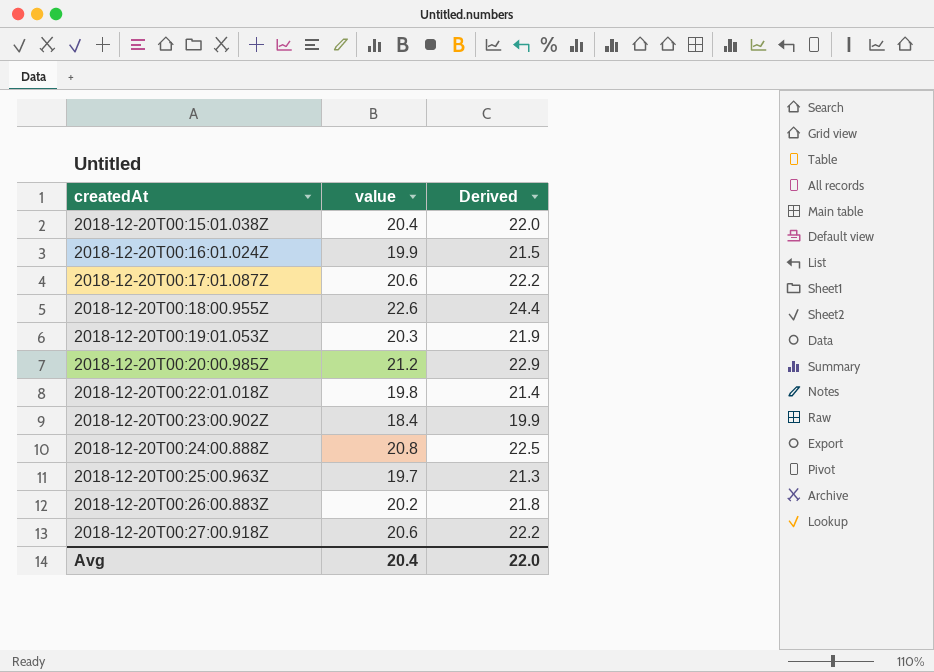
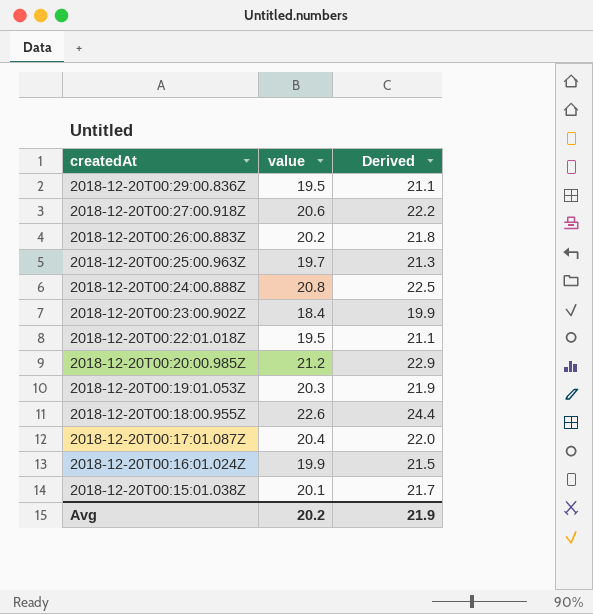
row order: createdAt ascending -> createdAt descending
row 2018-12-20T00:29:00.836Z: none -> 19.5 | 21.1
2018-12-20T00:22:01.018Z | value: 19.8 -> 19.5
2018-12-20T00:22:01.018Z | Derived: 21.4 -> 21.1
2018-12-20T00:17:01.087Z | value: 20.6 -> 20.4
2018-12-20T00:17:01.087Z | Derived: 22.2 -> 22.0
2018-12-20T00:15:01.038Z | value: 20.4 -> 20.1
2018-12-20T00:15:01.038Z | Derived: 22.0 -> 21.7
Avg | value: 20.4 -> 20.2
Avg | Derived: 22.0 -> 21.9

